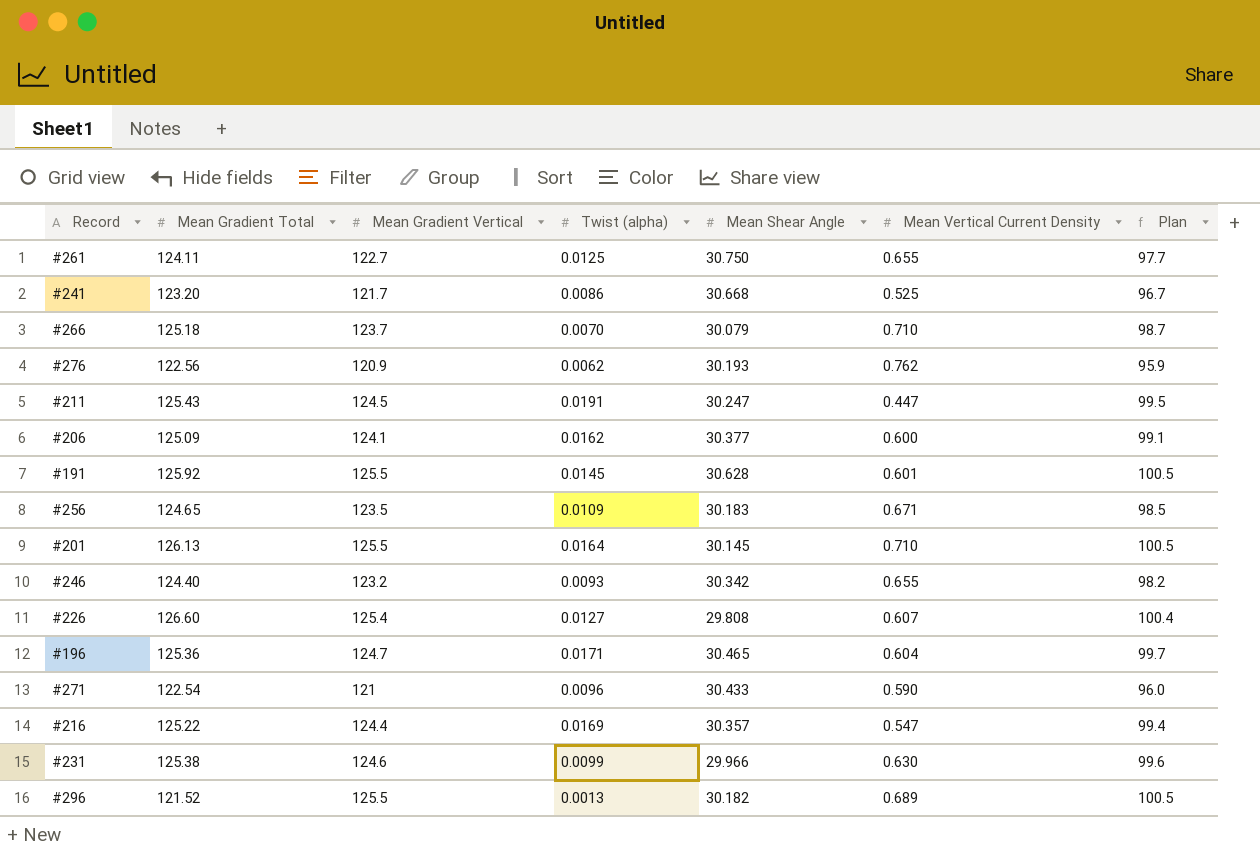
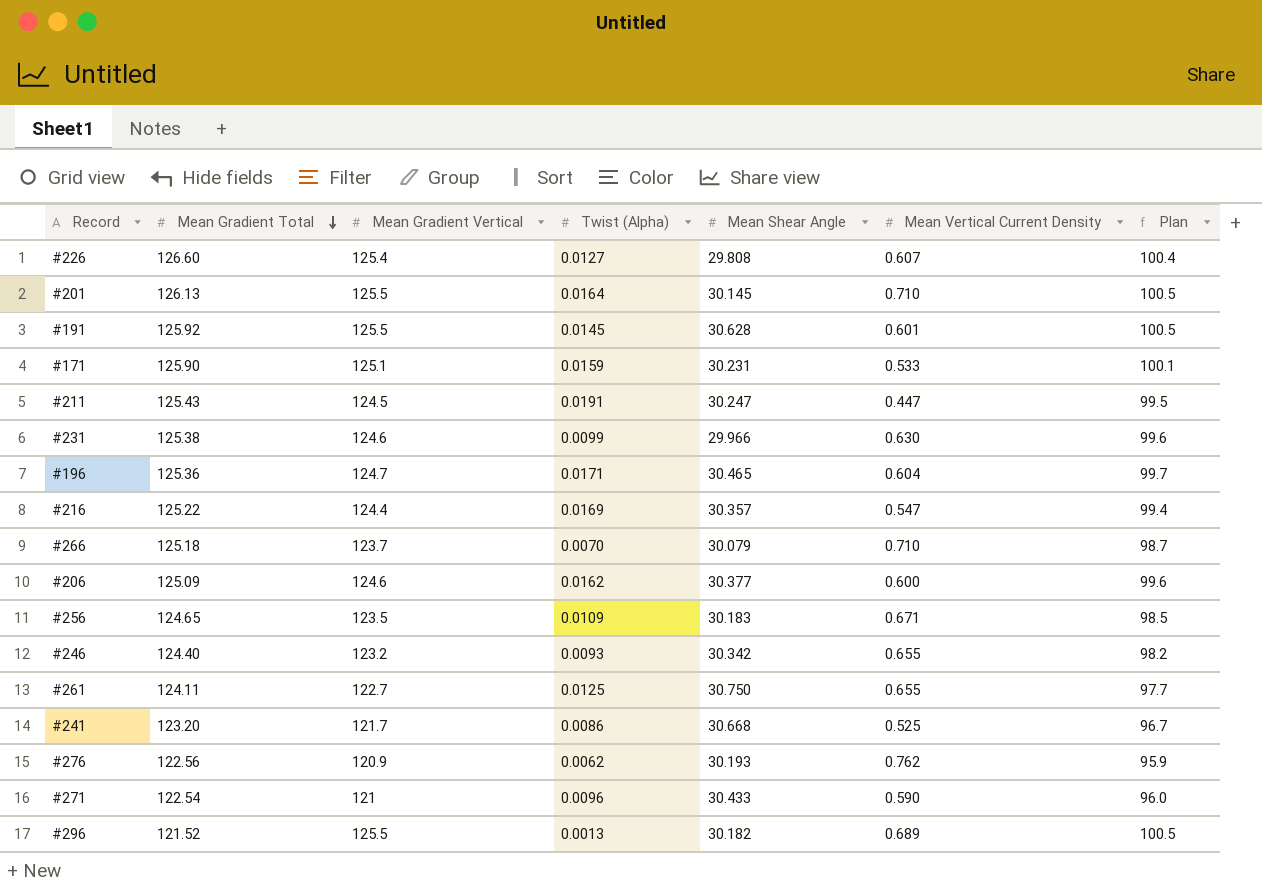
row order: none -> Mean Gradient Total descending
column name: Twist (alpha) -> Twist (Alpha)
row #171: none -> 125.90 | 125.1 | 0.0159 | 30.231 | 0.533 | 100.1
#206 | Mean Gradient Vertical: 124.1 -> 124.6
#206 | Plan: 99.1 -> 99.6

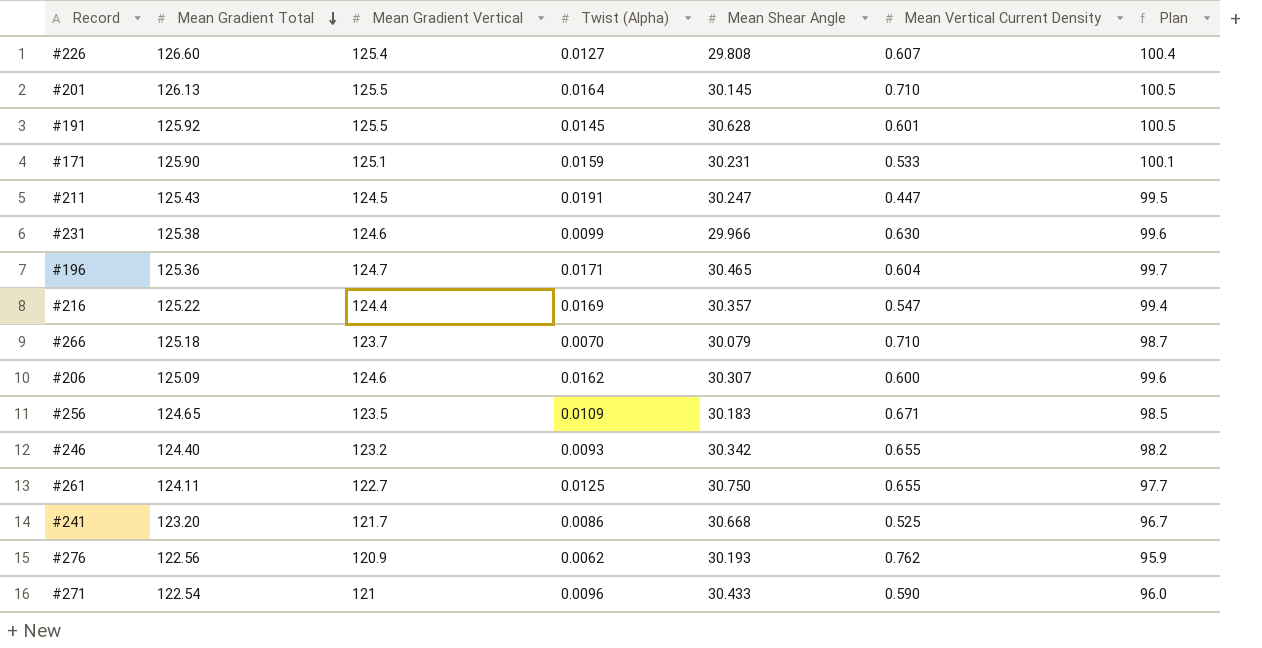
row #296: 121.52 | 125.5 | 0.0013 | 30.182 | 0.689 | 100.5 -> none
#206 | Mean Shear Angle: 30.377 -> 30.307

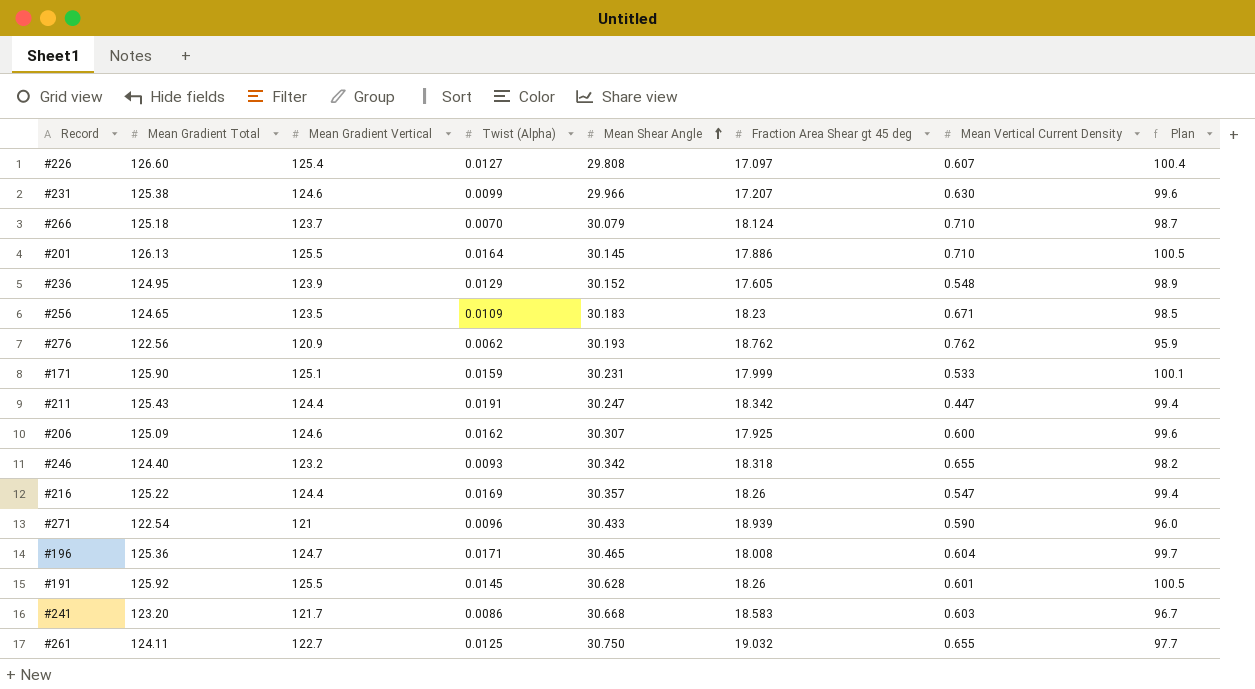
row order: Mean Gradient Total descending -> Mean Shear Angle ascending
column Fraction Area Shear gt 45 deg | position: none -> 6
row #236: none -> 124.95 | 123.9 | 0.0129 | 30.152 | 17.605 | 0.548 | 98.9
#211 | Mean Gradient Vertical: 124.5 -> 124.4
#211 | Plan: 99.5 -> 99.4
#241 | Mean Vertical Current Density: 0.525 -> 0.603

